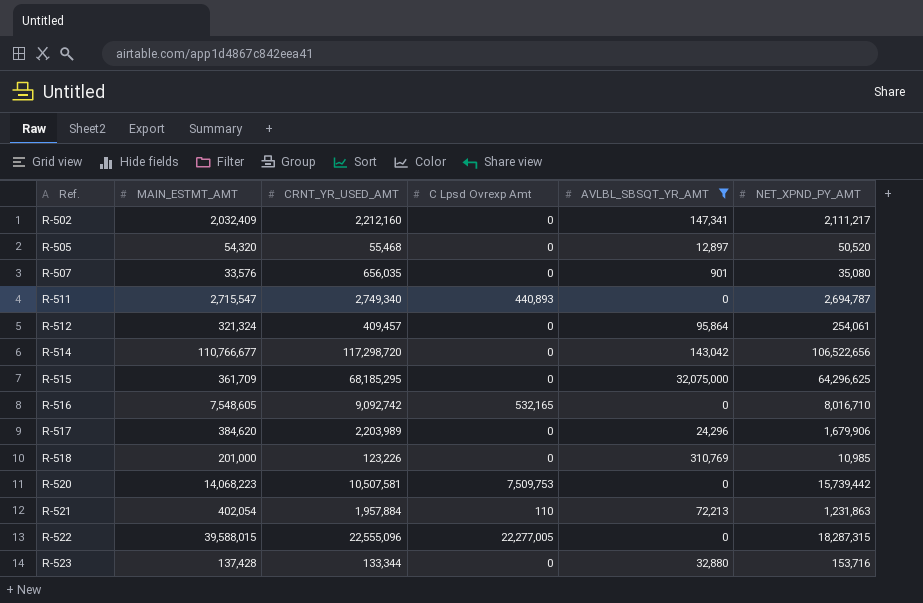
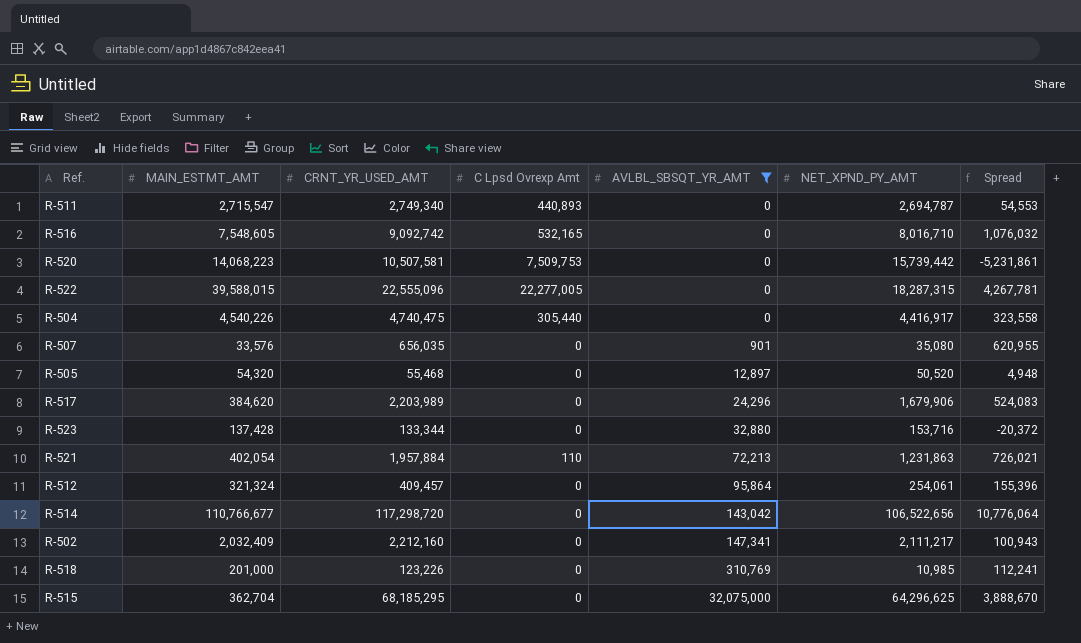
row order: Ref. ascending -> AVLBL_SBSQT_YR_AMT ascending
column Spread | formula: none -> [CRNT_YR_USED_AMT] - [NET_XPND_PY_AMT]
row R-504: none -> 4,540,226 | 4,740,475 | 305,440 | 0 | 4,416,917 | 323,558
R-515 | MAIN_ESTMT_AMT: 361,709 -> 362,704

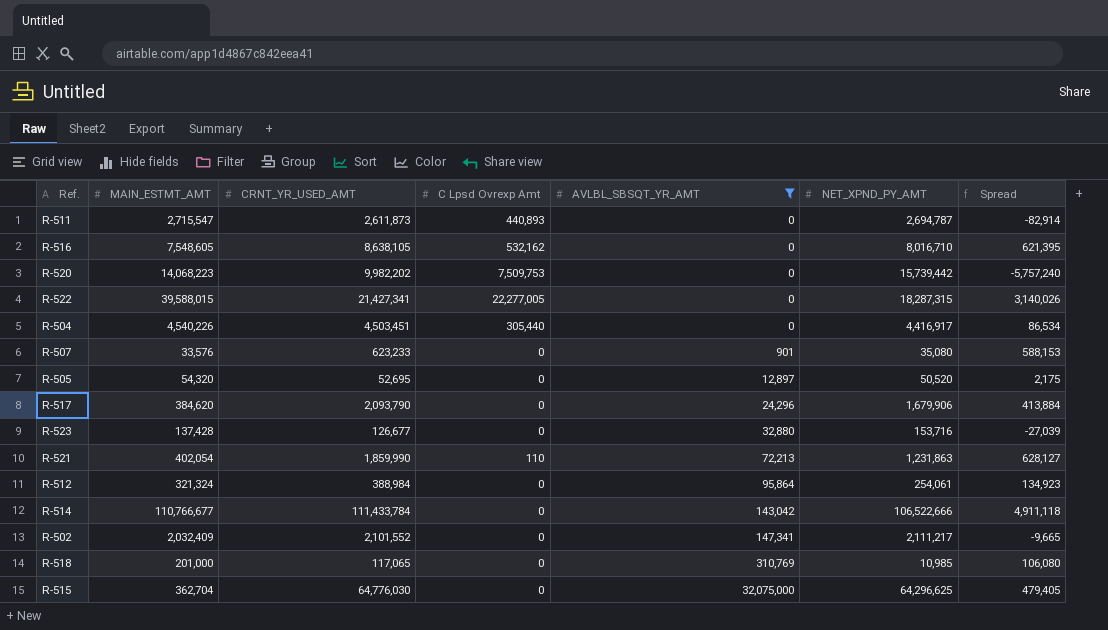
R-511 | CRNT_YR_USED_AMT: 2,749,340 -> 2,611,873
R-511 | Spread: 54,553 -> -82,914
R-516 | CRNT_YR_USED_AMT: 9,092,742 -> 8,638,105
R-516 | C Lpsd Ovrexp Amt: 532,165 -> 532,162
R-516 | Spread: 1,076,032 -> 621,395
R-520 | CRNT_YR_USED_AMT: 10,507,581 -> 9,982,202
R-520 | Spread: -5,231,861 -> -5,757,240
R-522 | CRNT_YR_USED_AMT: 22,555,096 -> 21,427,341
R-522 | Spread: 4,267,781 -> 3,140,026
R-504 | CRNT_YR_USED_AMT: 4,740,475 -> 4,503,451
R-504 | Spread: 323,558 -> 86,534
R-507 | CRNT_YR_USED_AMT: 656,035 -> 623,233
R-507 | Spread: 620,955 -> 588,153
R-505 | CRNT_YR_USED_AMT: 55,468 -> 52,695
R-505 | Spread: 4,948 -> 2,175
R-517 | CRNT_YR_USED_AMT: 2,203,989 -> 2,093,790
R-517 | Spread: 524,083 -> 413,884
R-523 | CRNT_YR_USED_AMT: 133,344 -> 126,677
R-523 | Spread: -20,372 -> -27,039
R-521 | CRNT_YR_USED_AMT: 1,957,884 -> 1,859,990
R-521 | Spread: 726,021 -> 628,127
R-512 | CRNT_YR_USED_AMT: 409,457 -> 388,984
R-512 | Spread: 155,396 -> 134,923
R-514 | CRNT_YR_USED_AMT: 117,298,720 -> 111,433,784
R-514 | NET_XPND_PY_AMT: 106,522,656 -> 106,522,666
R-514 | Spread: 10,776,064 -> 4,911,118
R-502 | CRNT_YR_USED_AMT: 2,212,160 -> 2,101,552
R-502 | Spread: 100,943 -> -9,665
R-518 | CRNT_YR_USED_AMT: 123,226 -> 117,065
R-518 | Spread: 112,241 -> 106,080
R-515 | CRNT_YR_USED_AMT: 68,185,295 -> 64,776,030
R-515 | Spread: 3,888,670 -> 479,405

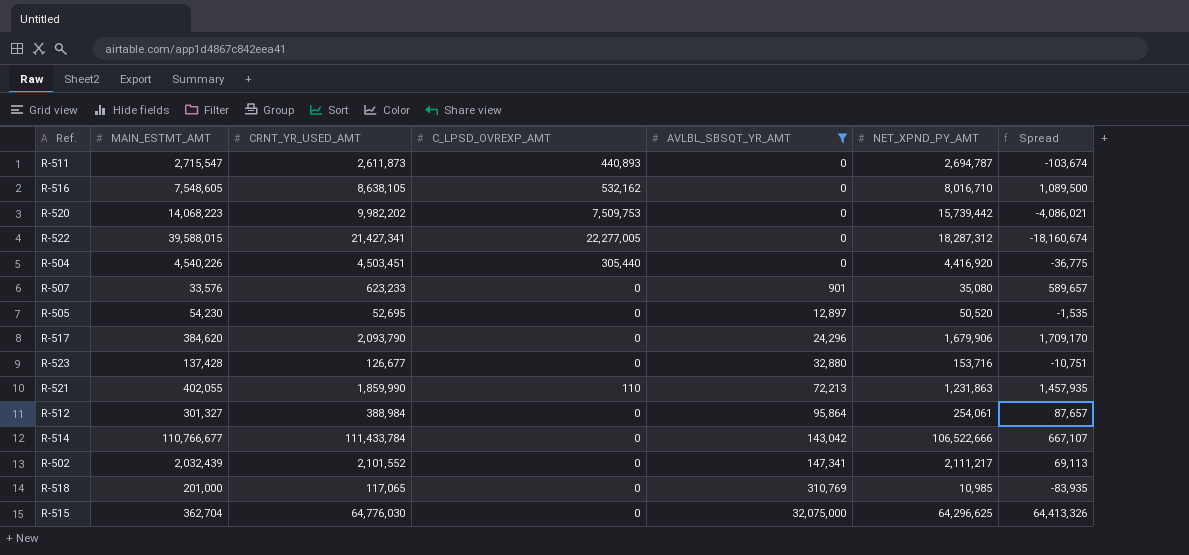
column name: C Lpsd Ovrexp Amt -> C_LPSD_OVREXP_AMT
column Spread | formula: [CRNT_YR_USED_AMT] - [NET_XPND_PY_AMT] -> [CRNT_YR_USED_AMT] - [MAIN_ESTMT_AMT]
R-522 | NET_XPND_PY_AMT: 18,287,315 -> 18,287,312
R-504 | NET_XPND_PY_AMT: 4,416,917 -> 4,416,920
R-505 | MAIN_ESTMT_AMT: 54,320 -> 54,230
R-521 | MAIN_ESTMT_AMT: 402,054 -> 402,055
R-512 | MAIN_ESTMT_AMT: 321,324 -> 301,327
R-502 | MAIN_ESTMT_AMT: 2,032,409 -> 2,032,439

